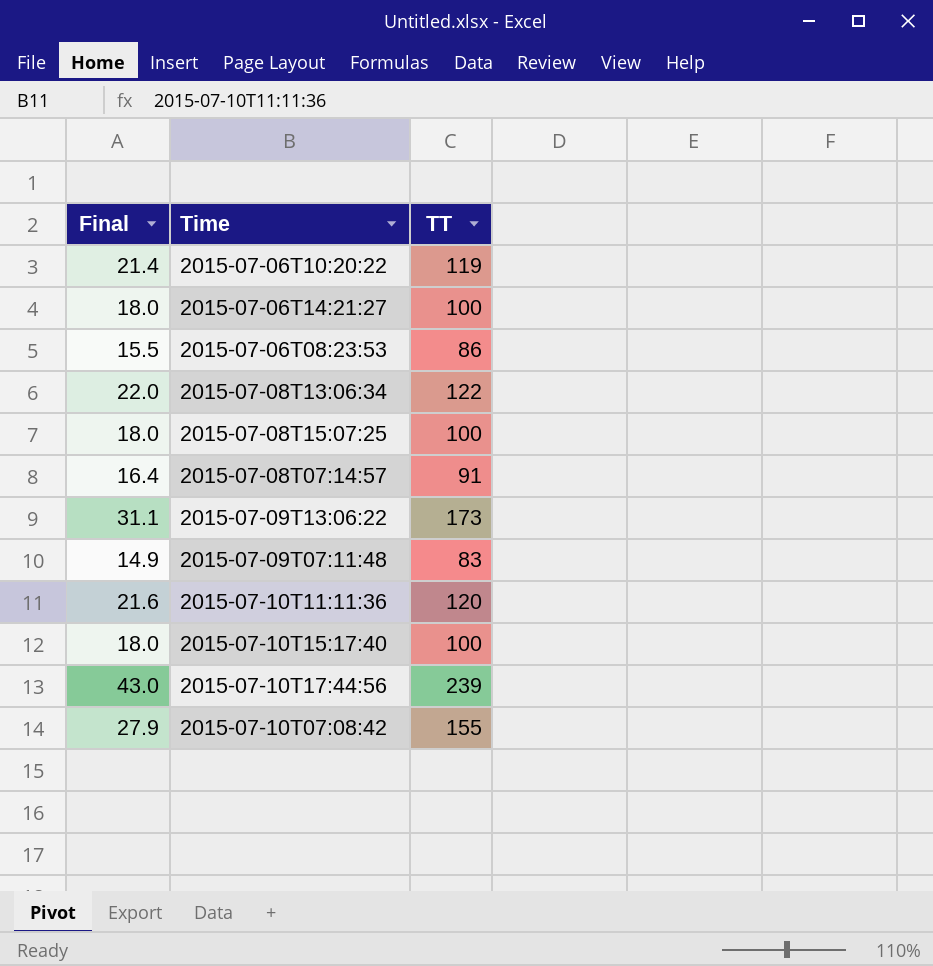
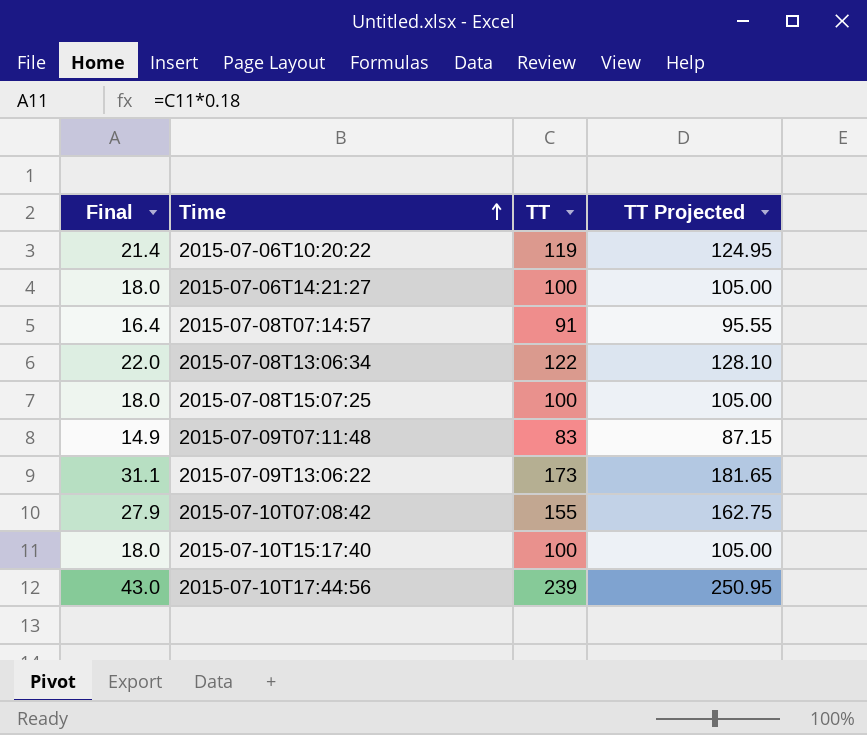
row order: none -> Time ascending
column TT Projected | formula: none -> [TT] * 1.05
row 2015-07-06T08:23:53: 15.5 | 86 -> none
row 2015-07-10T11:11:36: 21.6 | 120 -> none

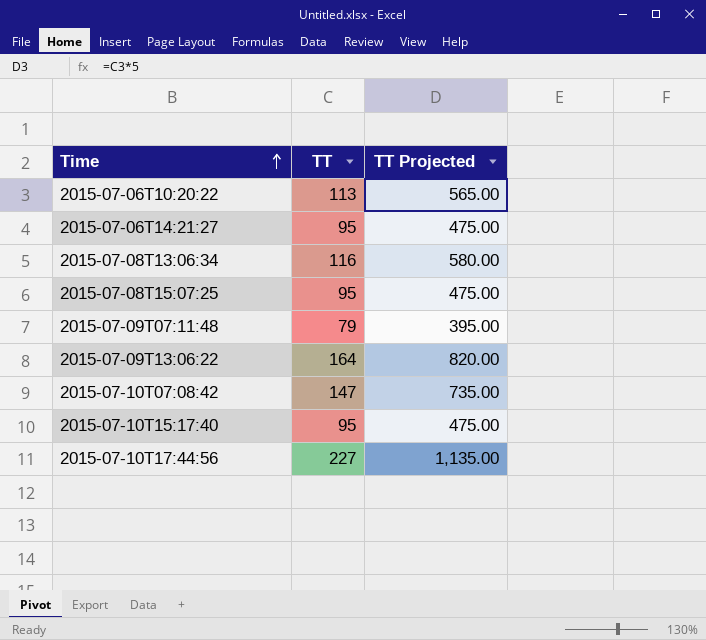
column Final | formula: [TT] * 0.18 -> none
column TT Projected | formula: [TT] * 1.05 -> [TT] * 5
row 2015-07-08T07:14:57: 16.4 | 91 | 95.55 -> none
2015-07-06T10:20:22 | TT: 119 -> 113
2015-07-06T14:21:27 | TT: 100 -> 95
2015-07-08T13:06:34 | TT: 122 -> 116
2015-07-08T15:07:25 | TT: 100 -> 95
2015-07-09T07:11:48 | TT: 83 -> 79
2015-07-09T13:06:22 | TT: 173 -> 164
2015-07-10T07:08:42 | TT: 155 -> 147
2015-07-10T15:17:40 | TT: 100 -> 95
2015-07-10T17:44:56 | TT: 239 -> 227

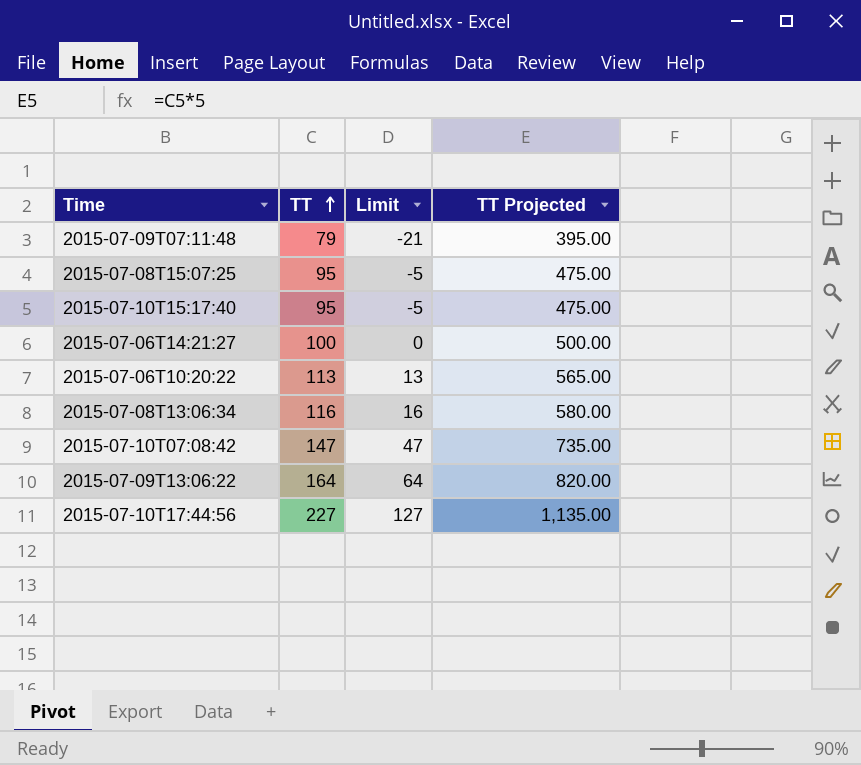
row order: Time ascending -> TT ascending
column Limit | formula: none -> [TT] - 100
2015-07-06T14:21:27 | TT: 95 -> 100
2015-07-06T14:21:27 | TT Projected: 475.00 -> 500.00

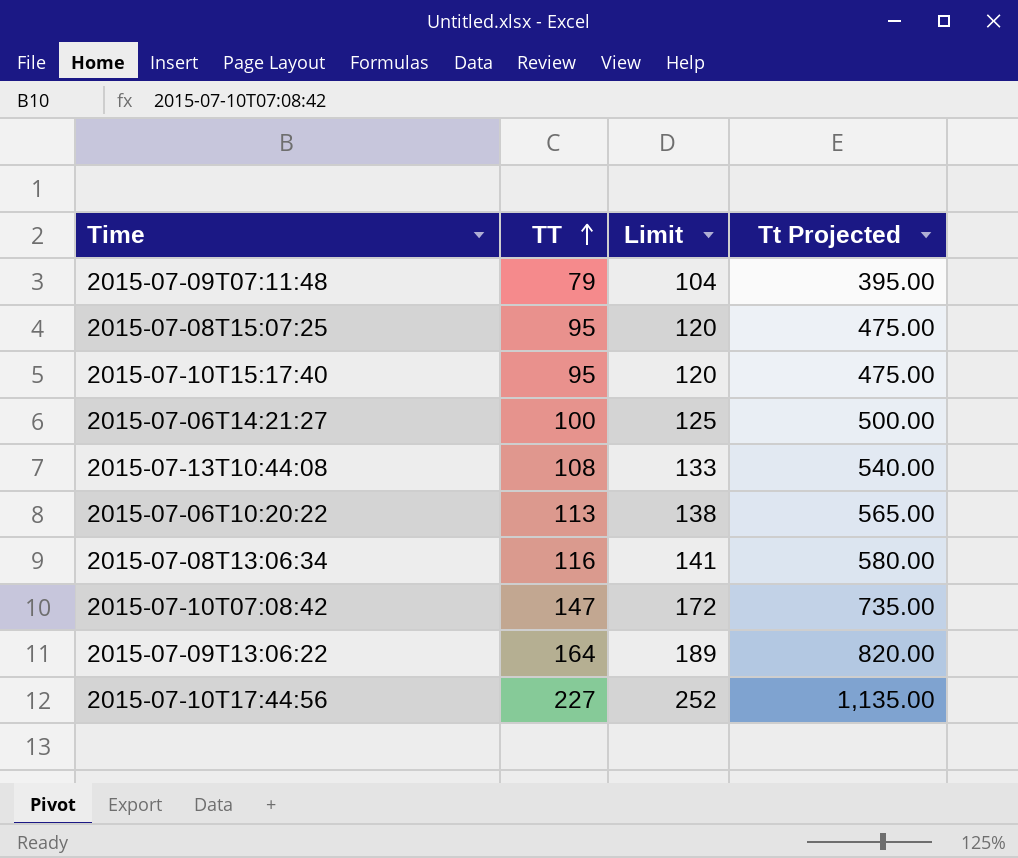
column Limit | formula: [TT] - 100 -> [TT] + 25
column name: TT Projected -> Tt Projected
row 2015-07-13T10:44:08: none -> 108 | 133 | 540.00

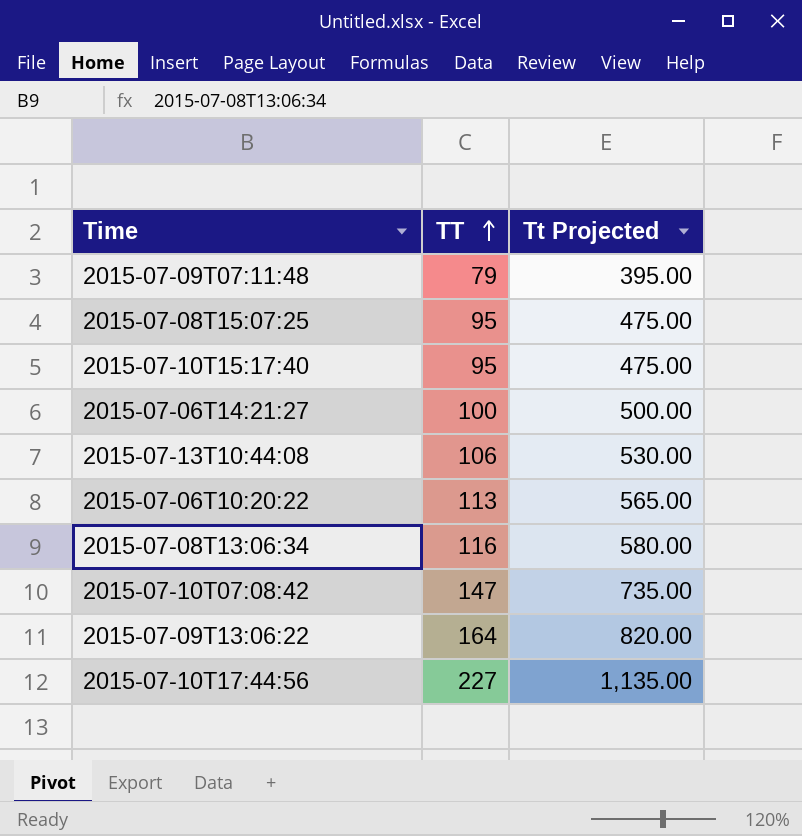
column Limit | formula: [TT] + 25 -> none
2015-07-13T10:44:08 | TT: 108 -> 106
2015-07-13T10:44:08 | Tt Projected: 540.00 -> 530.00

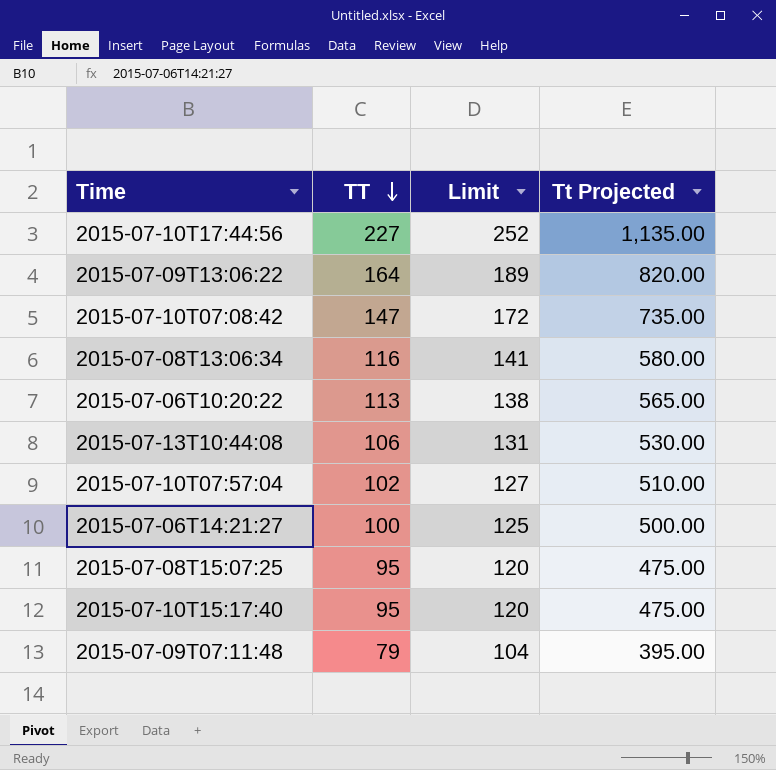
row order: TT ascending -> TT descending
column Limit | formula: none -> [TT] + 25
row 2015-07-10T07:57:04: none -> 102 | 127 | 510.00

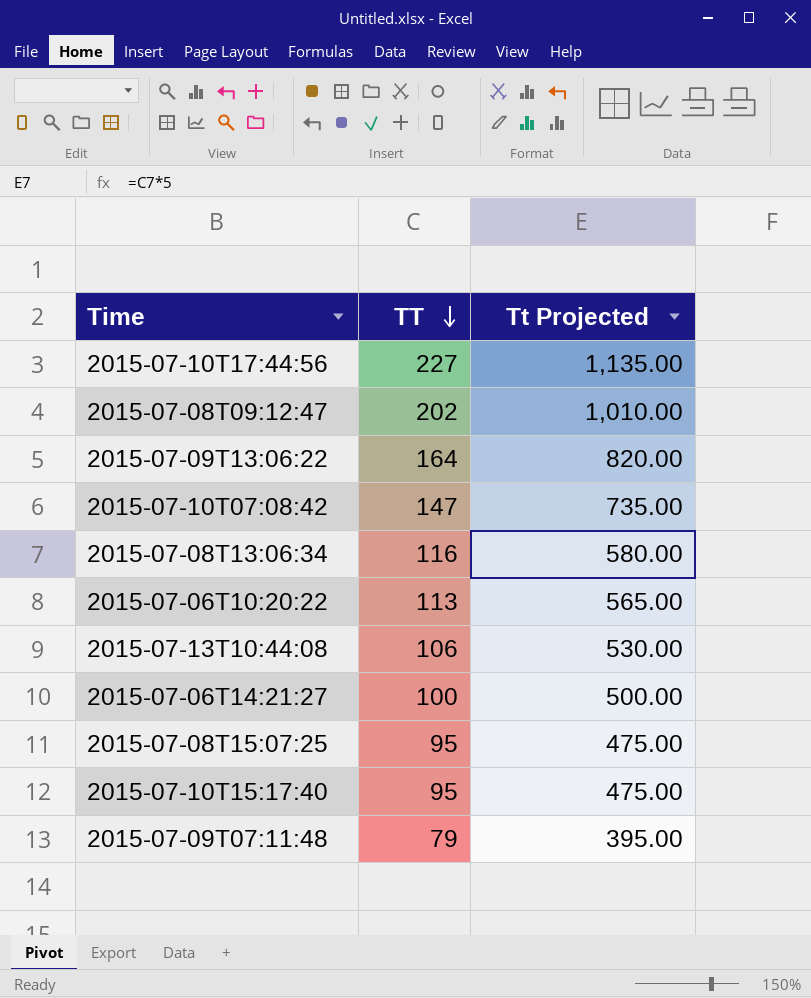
column Limit | formula: [TT] + 25 -> none
row 2015-07-10T07:57:04: 102 | 127 | 510.00 -> none
row 2015-07-08T09:12:47: none -> 202 | 1,010.00

